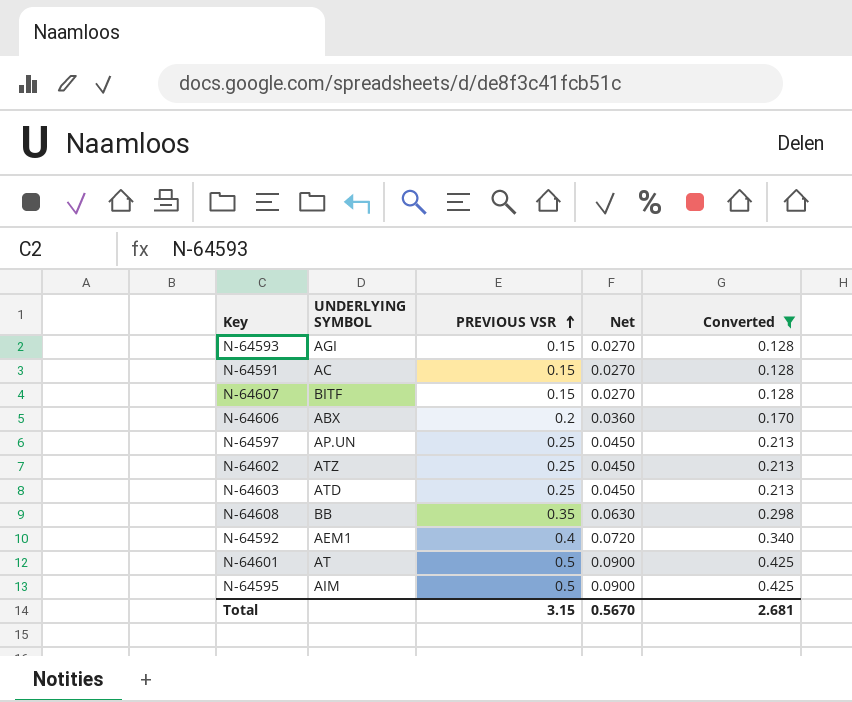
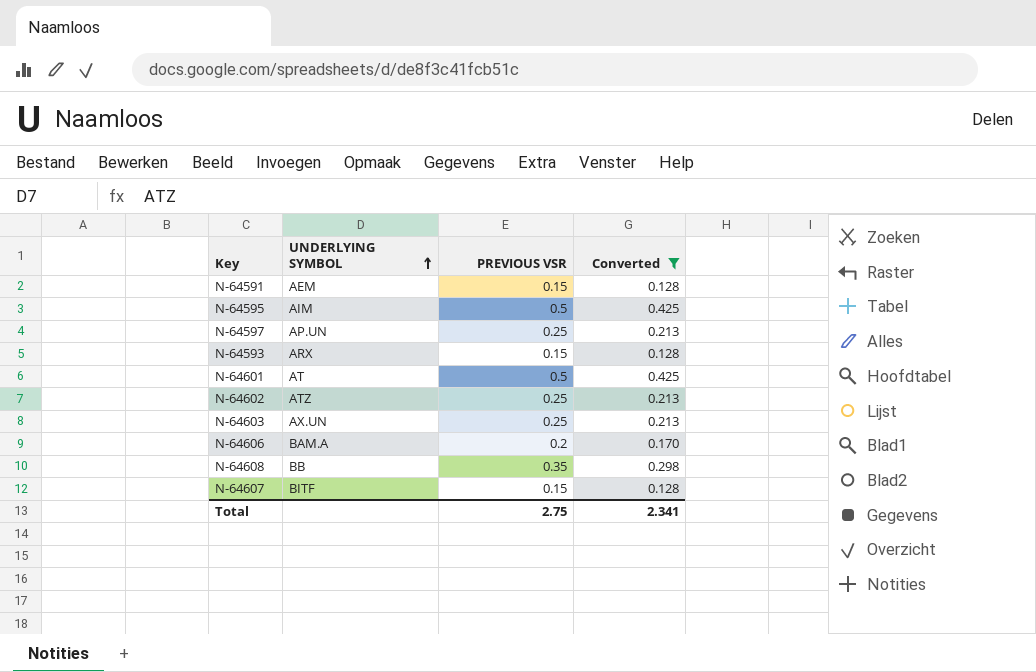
row order: PREVIOUS VSR ascending -> UNDERLYING SYMBOL ascending
column Net | formula: [PREVIOUS VSR] * 0.18 -> none
row N-64592: AEM1 | 0.4 | 0.0720 | 0.340 -> none
N-64591 | UNDERLYING SYMBOL: AC -> AEM
N-64593 | UNDERLYING SYMBOL: AGI -> ARX
N-64603 | UNDERLYING SYMBOL: ATD -> AX.UN
N-64606 | UNDERLYING SYMBOL: ABX -> BAM.A
Total | PREVIOUS VSR: 3.15 -> 2.75
Total | Converted: 2.681 -> 2.341

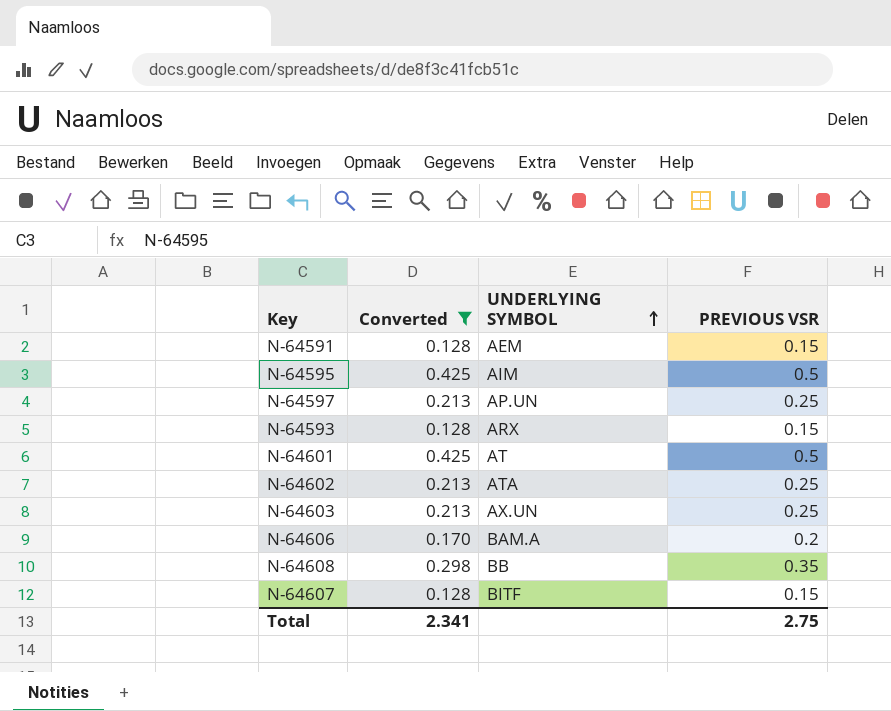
column Converted | position: 4 -> 2
N-64602 | UNDERLYING SYMBOL: ATZ -> ATA

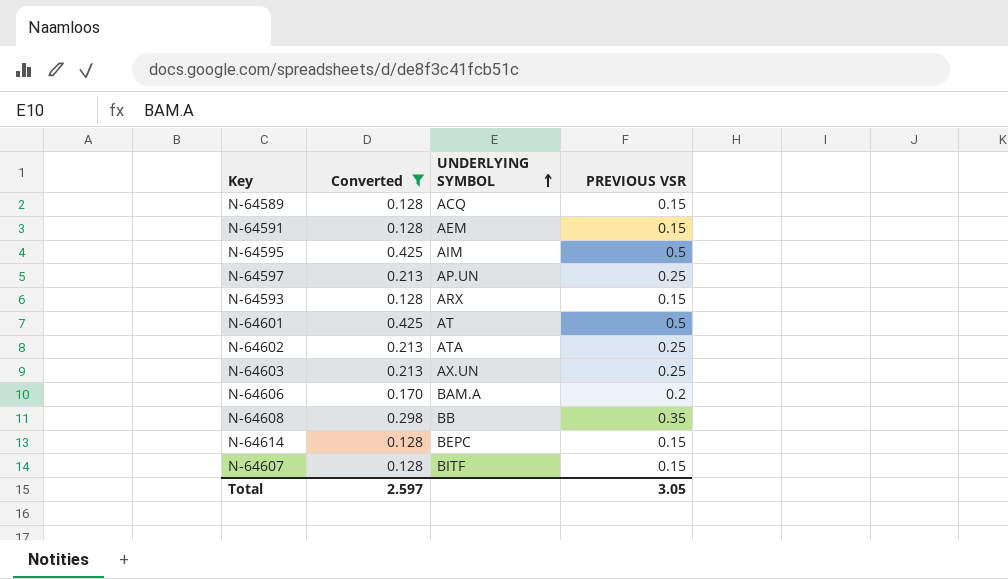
row N-64589: none -> 0.128 | ACQ | 0.15
row N-64614: none -> 0.128 | BEPC | 0.15
Total | Converted: 2.341 -> 2.597
Total | PREVIOUS VSR: 2.75 -> 3.05

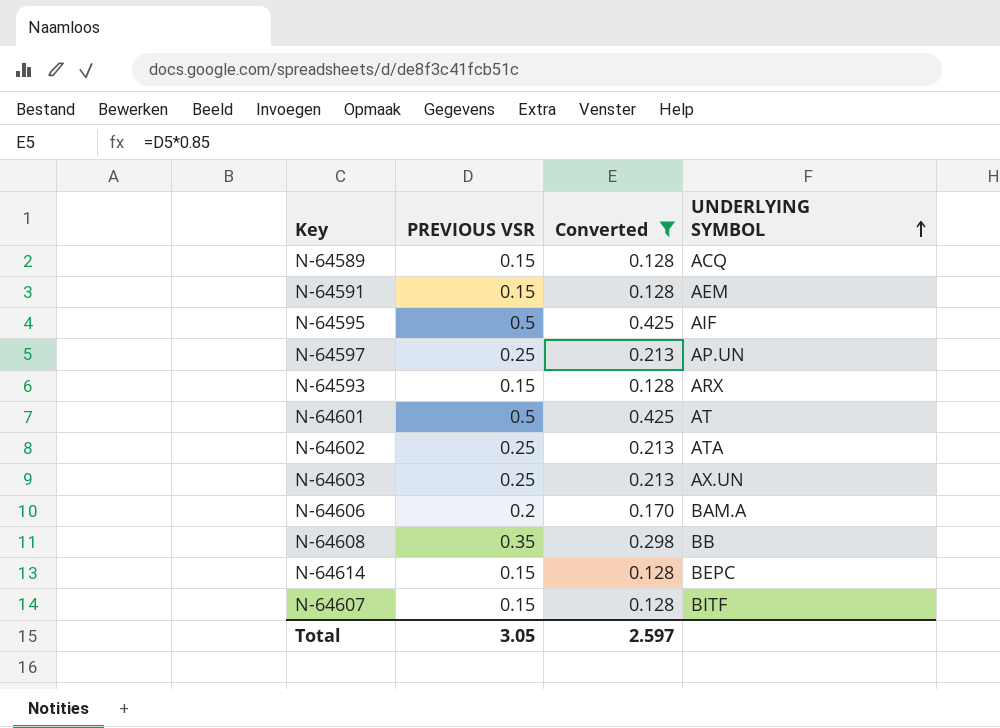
column PREVIOUS VSR | position: 4 -> 2
N-64595 | UNDERLYING SYMBOL: AIM -> AIF

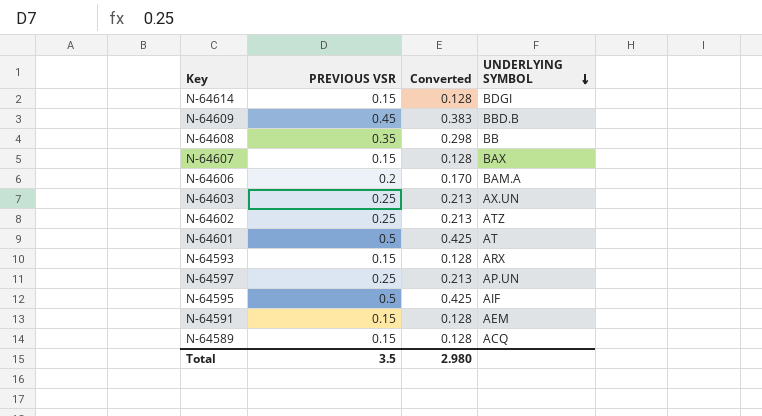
filter: Converted != 0.383 -> none
row order: UNDERLYING SYMBOL ascending -> UNDERLYING SYMBOL descending
N-64614 | UNDERLYING SYMBOL: BEPC -> BDGI
N-64607 | UNDERLYING SYMBOL: BITF -> BAX
N-64602 | UNDERLYING SYMBOL: ATA -> ATZ
Total | PREVIOUS VSR: 3.05 -> 3.5
Total | Converted: 2.597 -> 2.980

